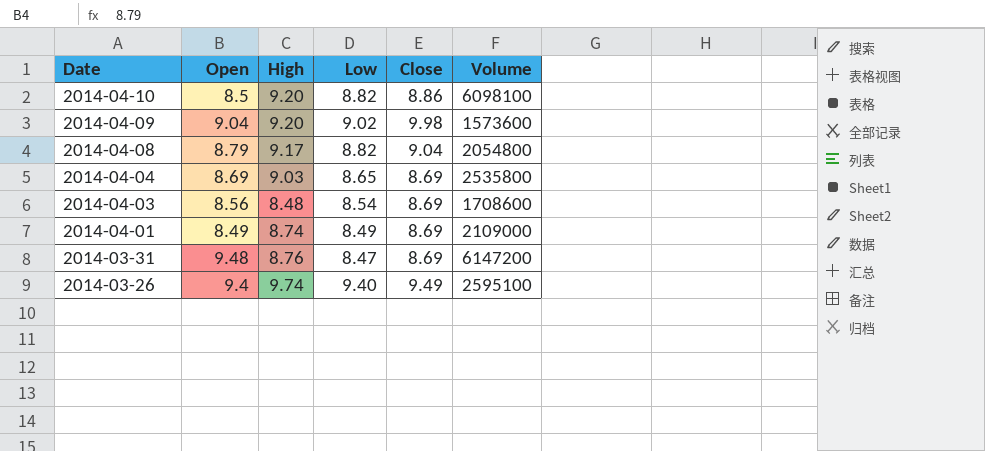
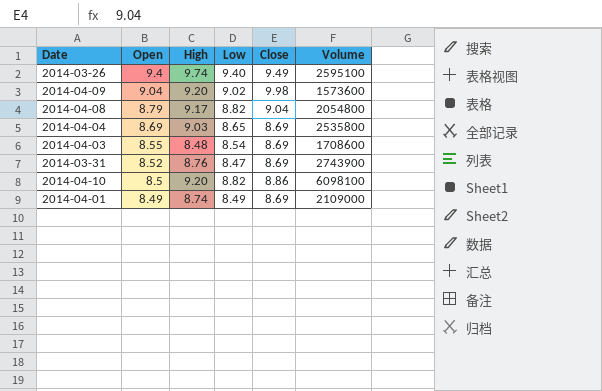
row order: Date descending -> Open descending
2014-04-03 | Open: 8.56 -> 8.55
2014-03-31 | Open: 9.48 -> 8.52
2014-03-31 | Volume: 6147200 -> 2743900

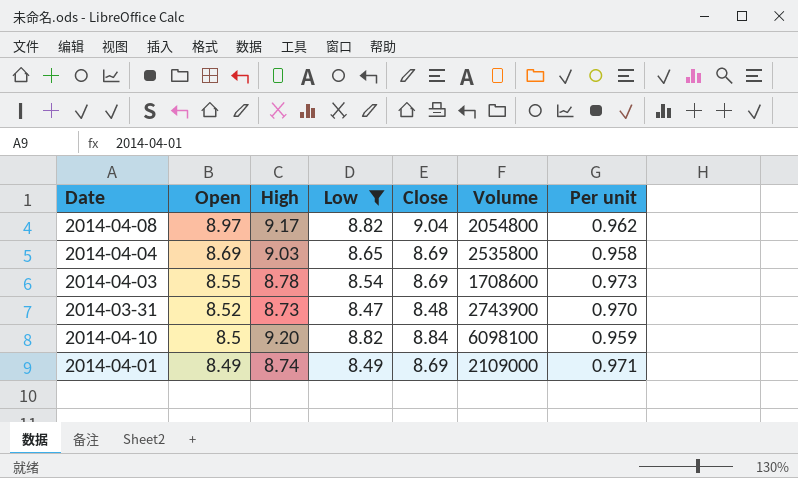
filter: none -> Low <= 8.82
column Per unit | formula: none -> [Low] / [High]
2014-04-08 | Open: 8.79 -> 8.97
2014-04-03 | High: 8.48 -> 8.78
2014-03-31 | High: 8.76 -> 8.73
2014-03-31 | Close: 8.69 -> 8.48
2014-04-10 | Close: 8.86 -> 8.84

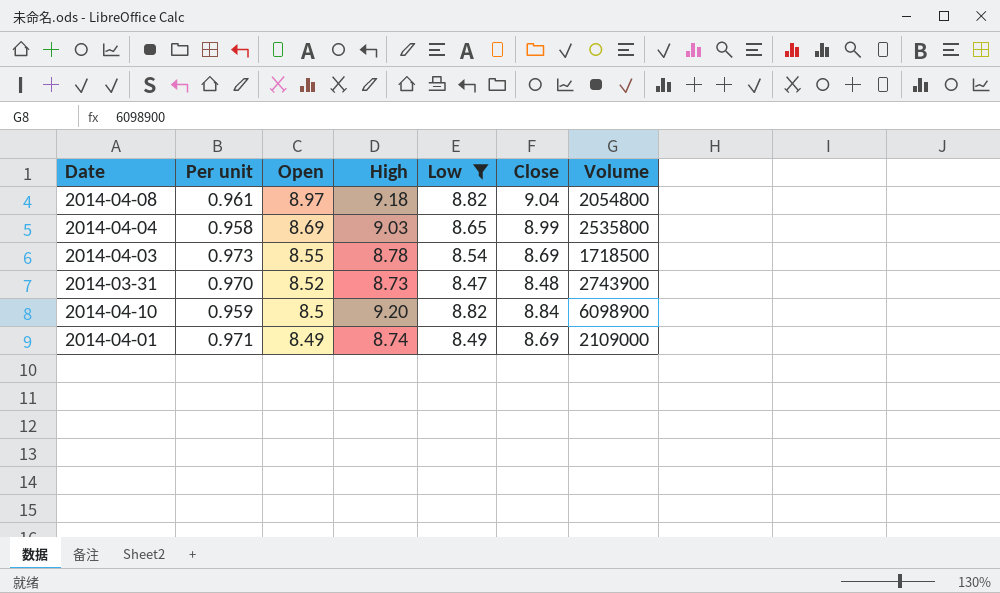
column Per unit | position: 7 -> 2
2014-04-08 | Per unit: 0.962 -> 0.961
2014-04-08 | High: 9.17 -> 9.18
2014-04-04 | Close: 8.69 -> 8.99
2014-04-03 | Volume: 1708600 -> 1718500
2014-04-10 | Volume: 6098100 -> 6098900

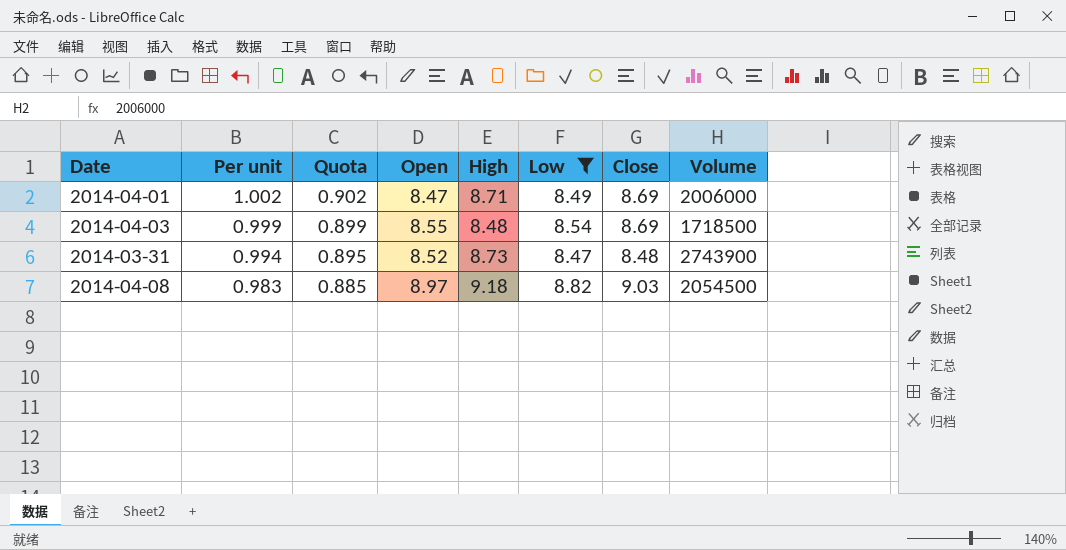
row order: Open descending -> Per unit descending
column Per unit | formula: [Low] / [High] -> [Low] / [Open]
column Quota | formula: none -> [Per unit] * 0.9
row 2014-04-04: 0.958 | 8.69 | 9.03 | 8.65 | 8.99 | 2535800 -> none
row 2014-04-10: 0.959 | 8.5 | 9.20 | 8.82 | 8.84 | 6098900 -> none
2014-04-01 | Open: 8.49 -> 8.47
2014-04-01 | High: 8.74 -> 8.71
2014-04-01 | Volume: 2109000 -> 2006000
2014-04-03 | High: 8.78 -> 8.48
2014-04-08 | Close: 9.04 -> 9.03
2014-04-08 | Volume: 2054800 -> 2054500

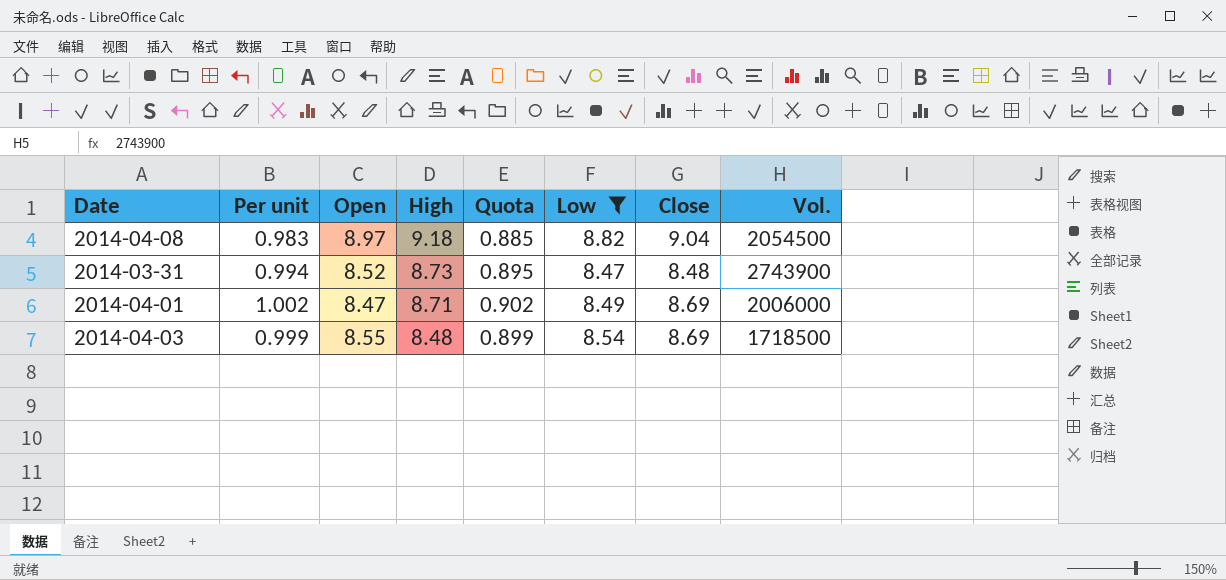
row order: Per unit descending -> High descending
column Quota | position: 3 -> 5
column name: Volume -> Vol.
2014-04-08 | Close: 9.03 -> 9.04

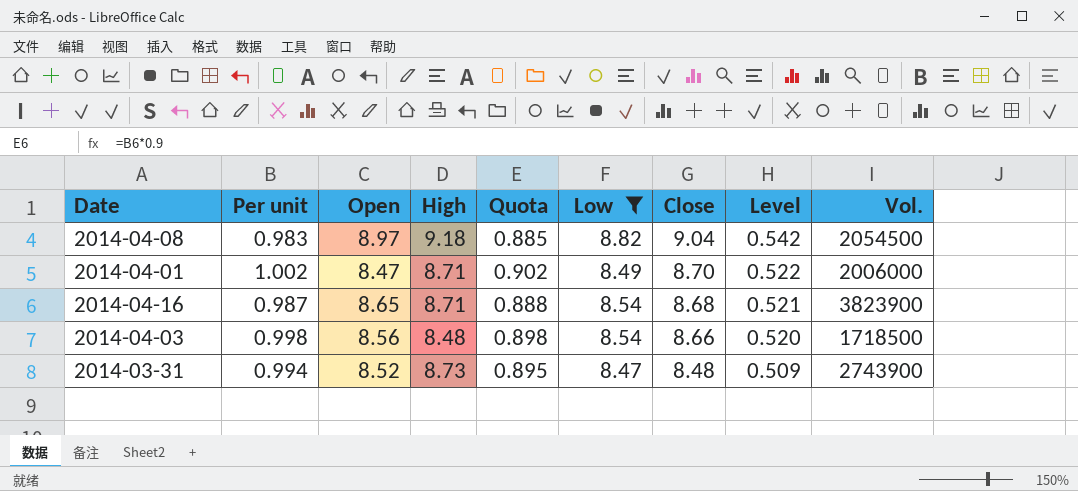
row order: High descending -> Close descending
column Level | formula: none -> [Close] * 0.06
2014-04-01 | Close: 8.69 -> 8.70
row 2014-04-16: none -> 0.987 | 8.65 | 8.71 | 0.888 | 8.54 | 8.68 | 0.521 | 3823900
2014-04-03 | Per unit: 0.999 -> 0.998
2014-04-03 | Open: 8.55 -> 8.56
2014-04-03 | Quota: 0.899 -> 0.898
2014-04-03 | Close: 8.69 -> 8.66

